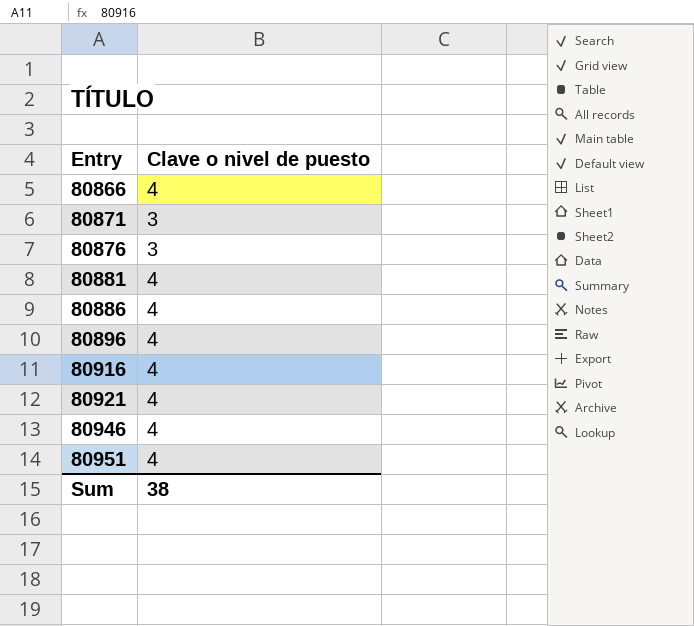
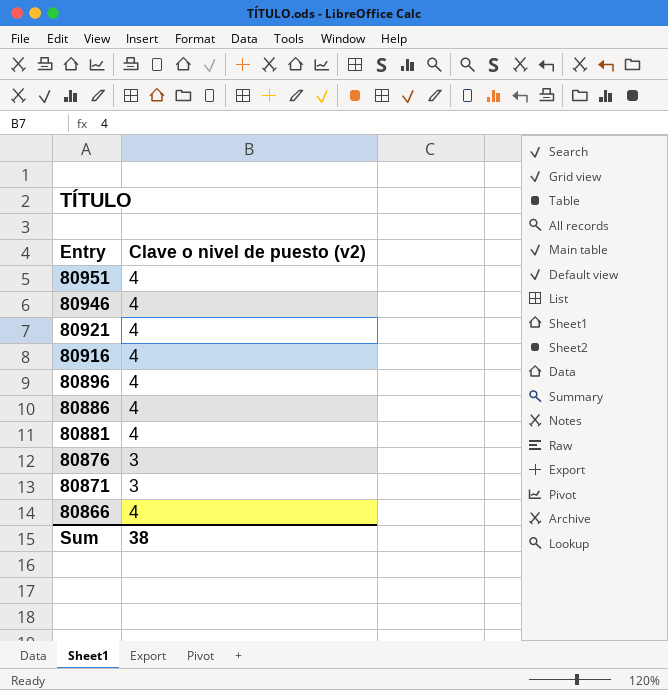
row order: Entry ascending -> Entry descending
column name: Clave o nivel de puesto -> Clave o nivel de puesto (v2)

